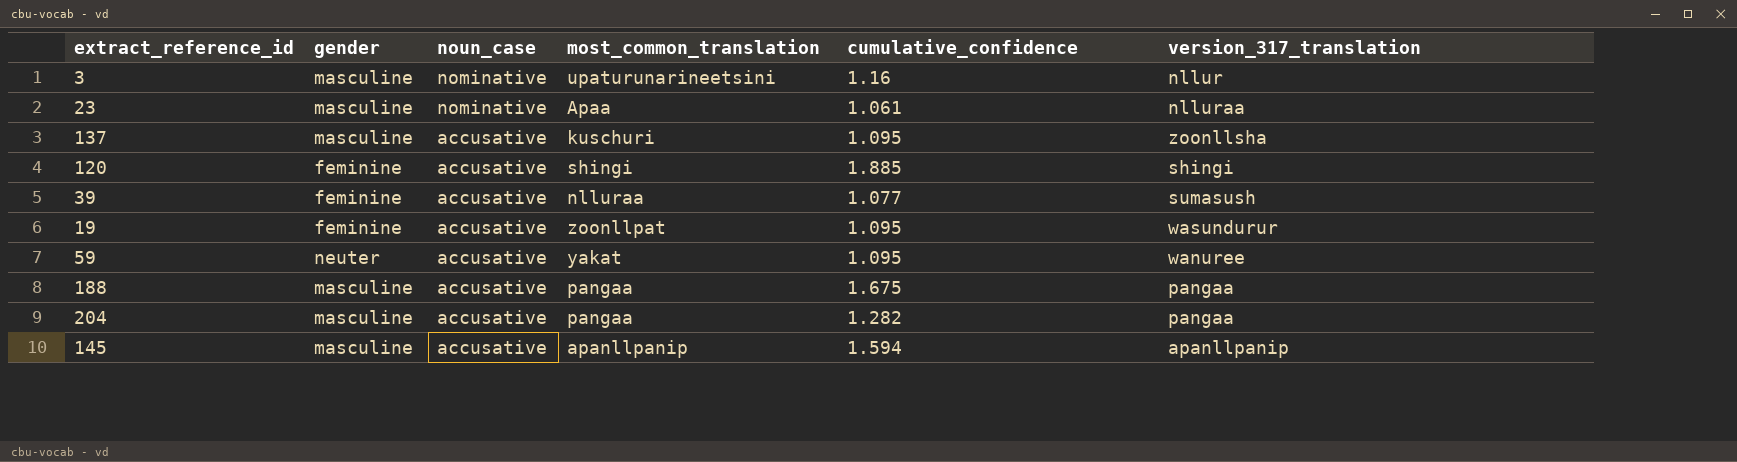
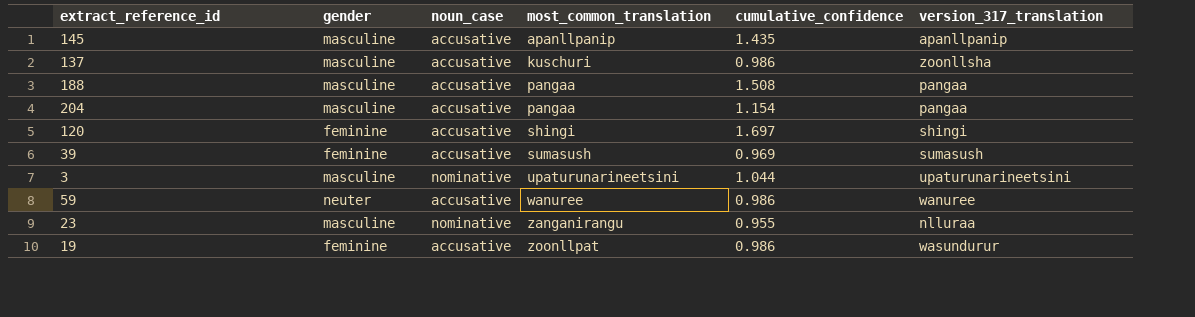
row order: noun_case descending -> most_common_translation ascending
145 | cumulative_confidence: 1.594 -> 1.435
137 | cumulative_confidence: 1.095 -> 0.986
188 | cumulative_confidence: 1.675 -> 1.508
204 | cumulative_confidence: 1.282 -> 1.154
120 | cumulative_confidence: 1.885 -> 1.697
39 | most_common_translation: nlluraa -> sumasush
39 | cumulative_confidence: 1.077 -> 0.969
3 | cumulative_confidence: 1.16 -> 1.044
3 | version_317_translation: nllur -> upaturunarineetsini
59 | most_common_translation: yakat -> wanuree
59 | cumulative_confidence: 1.095 -> 0.986
23 | most_common_translation: Apaa -> zanganirangu
23 | cumulative_confidence: 1.061 -> 0.955
19 | cumulative_confidence: 1.095 -> 0.986

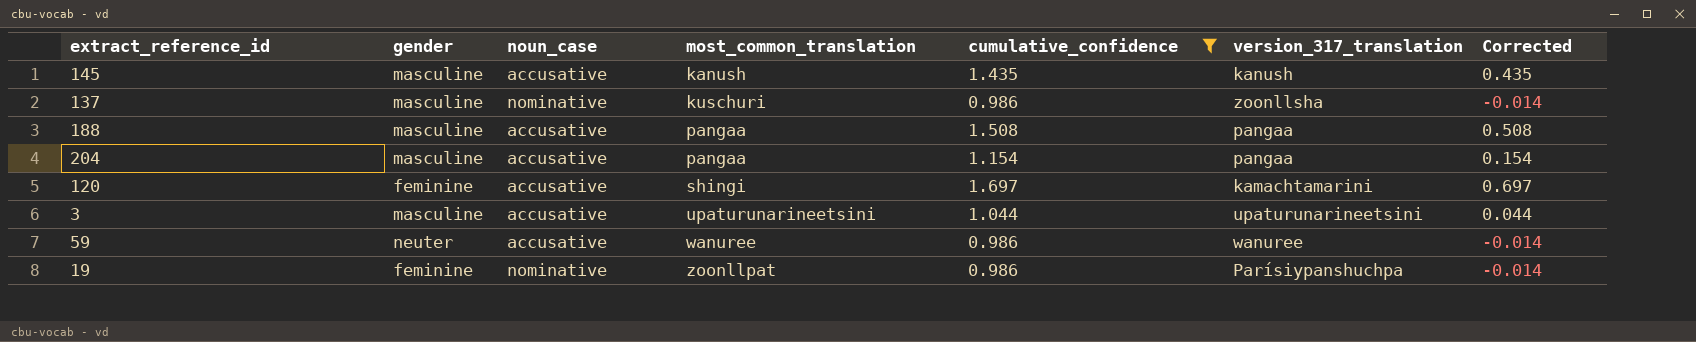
filter: none -> cumulative_confidence >= 0.986
column Corrected | formula: none -> [cumulative_confidence] - 1
145 | most_common_translation: apanllpanip -> kanush
145 | version_317_translation: apanllpanip -> kanush
137 | noun_case: accusative -> nominative
120 | version_317_translation: shingi -> kamachtamarini
3 | noun_case: nominative -> accusative
19 | noun_case: accusative -> nominative
19 | version_317_translation: wasundurur -> Parísiypanshuchpa

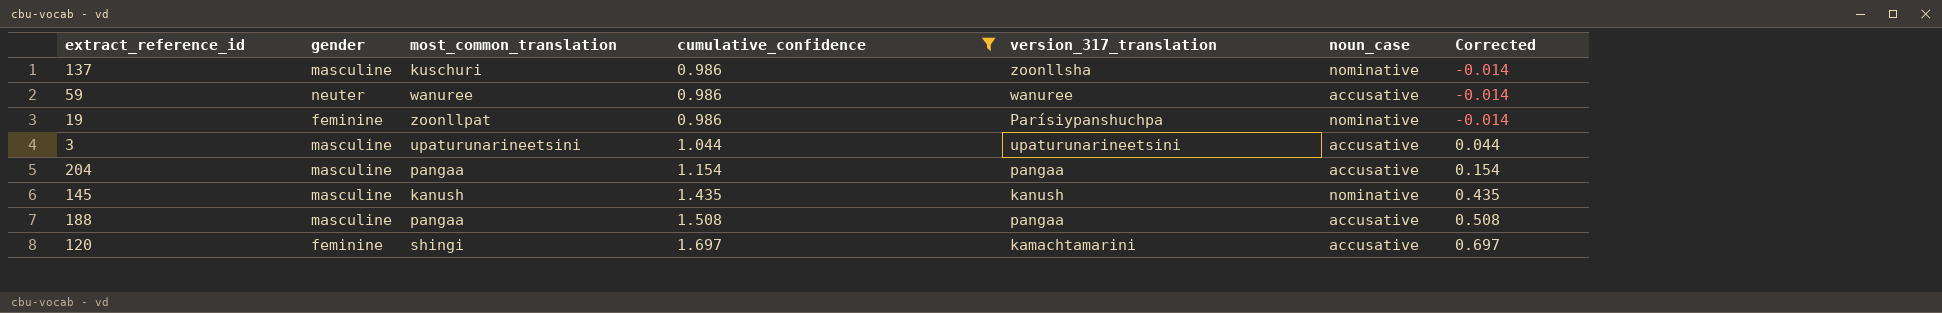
row order: most_common_translation ascending -> cumulative_confidence ascending
column noun_case | position: 3 -> 6
145 | noun_case: accusative -> nominative

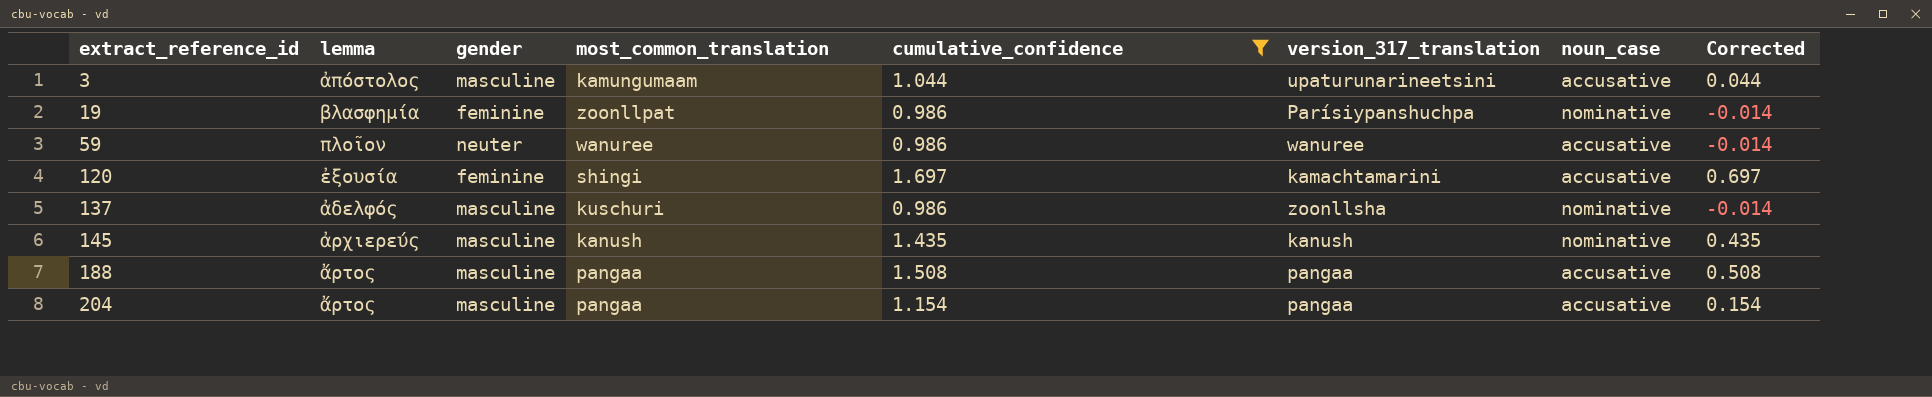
row order: cumulative_confidence ascending -> extract_reference_id ascending
column lemma | position: none -> 2
3 | most_common_translation: upaturunarineetsini -> kamungumaam

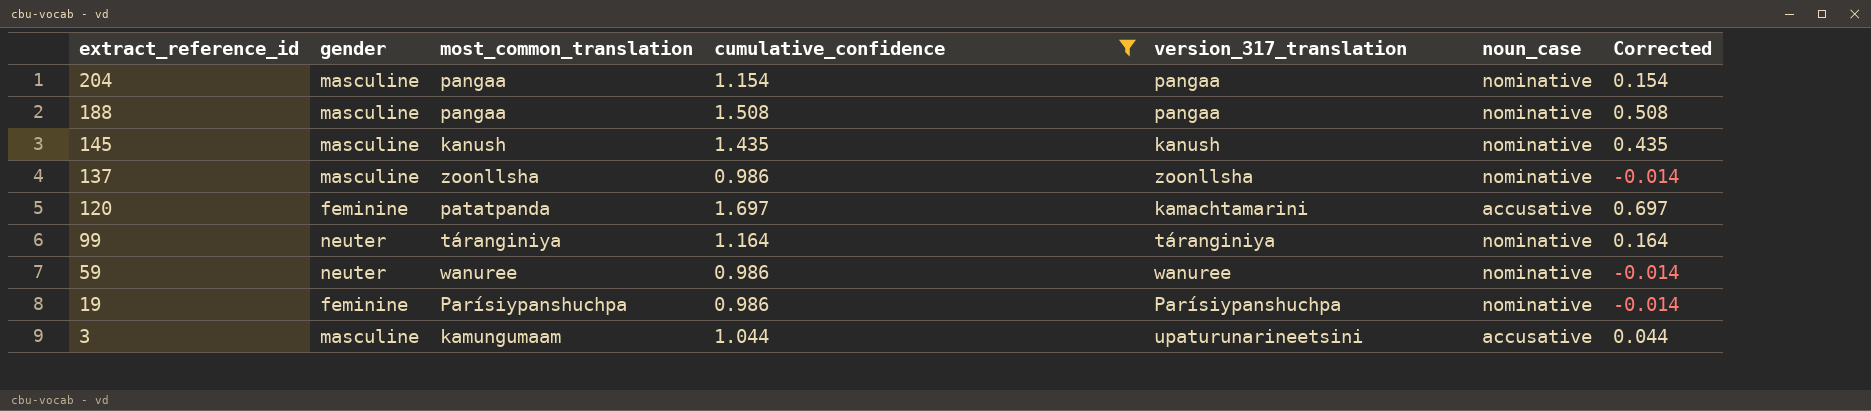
row order: extract_reference_id ascending -> extract_reference_id descending
column lemma | position: 2 -> none
204 | noun_case: accusative -> nominative
188 | noun_case: accusative -> nominative
137 | most_common_translation: kuschuri -> zoonllsha
120 | most_common_translation: shingi -> patatpanda
row 99: none -> neuter | táranginiya | 1.164 | táranginiya | nominative | 0.164
59 | noun_case: accusative -> nominative
19 | most_common_translation: zoonllpat -> Parísiypanshuchpa

